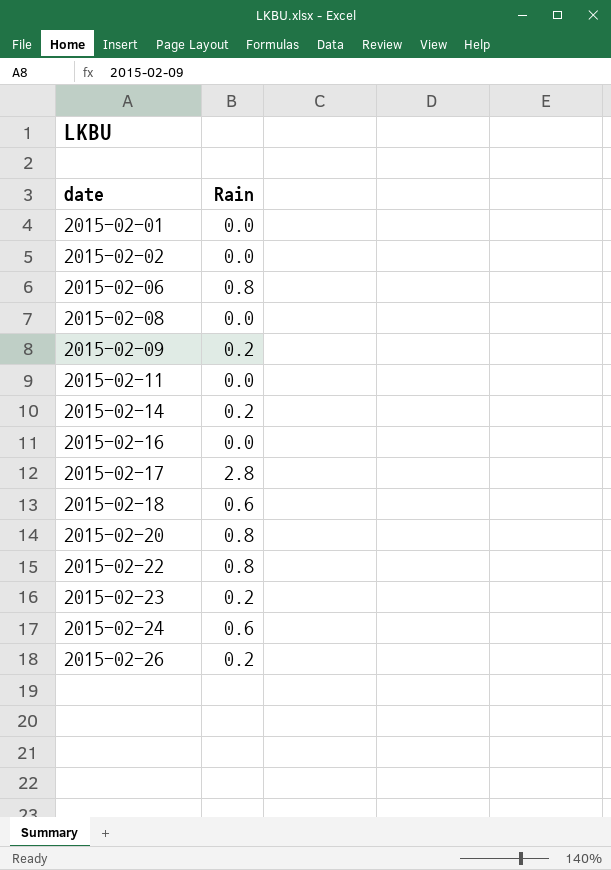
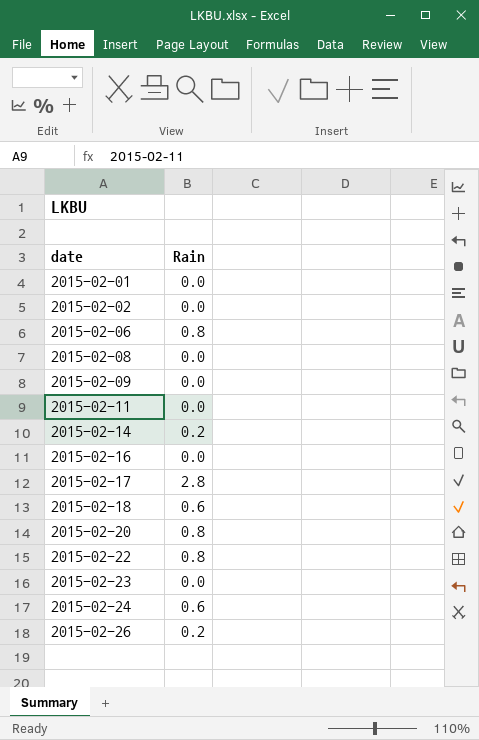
2015-02-09 | Rain: 0.2 -> 0.0
2015-02-23 | Rain: 0.2 -> 0.0

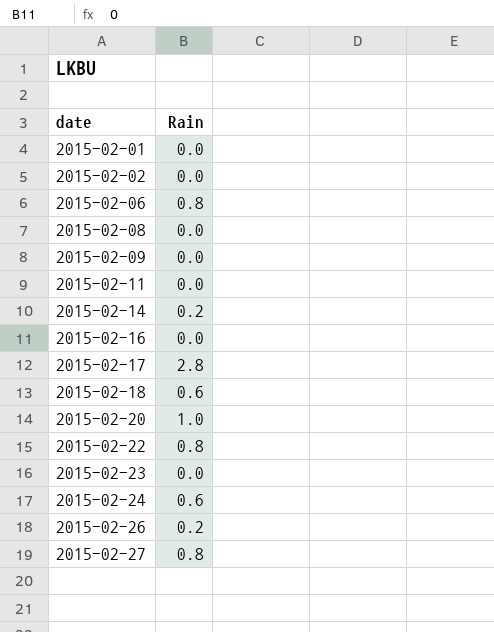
2015-02-20 | Rain: 0.8 -> 1.0
row 2015-02-27: none -> 0.8

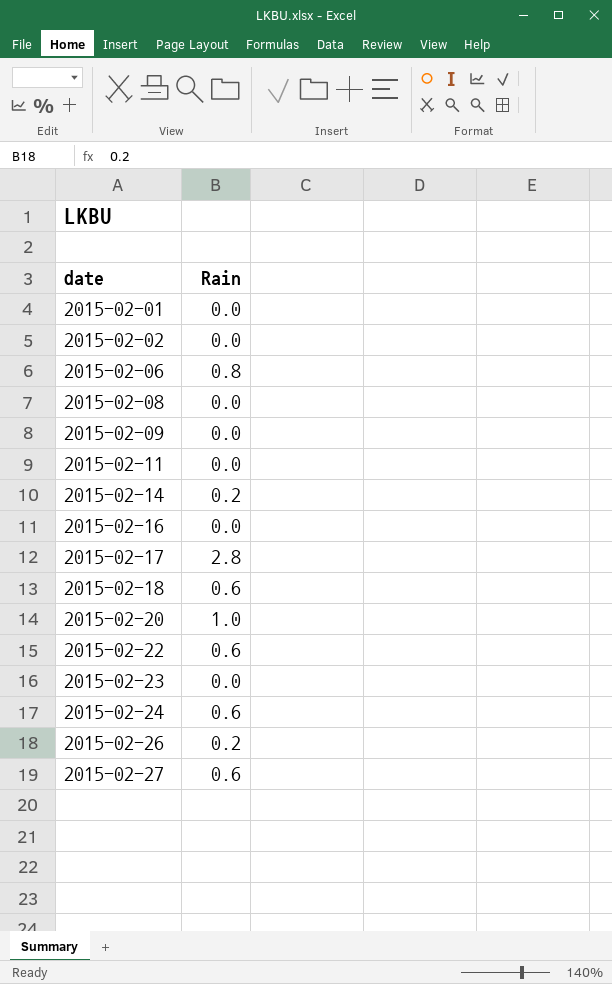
2015-02-22 | Rain: 0.8 -> 0.6
2015-02-27 | Rain: 0.8 -> 0.6

